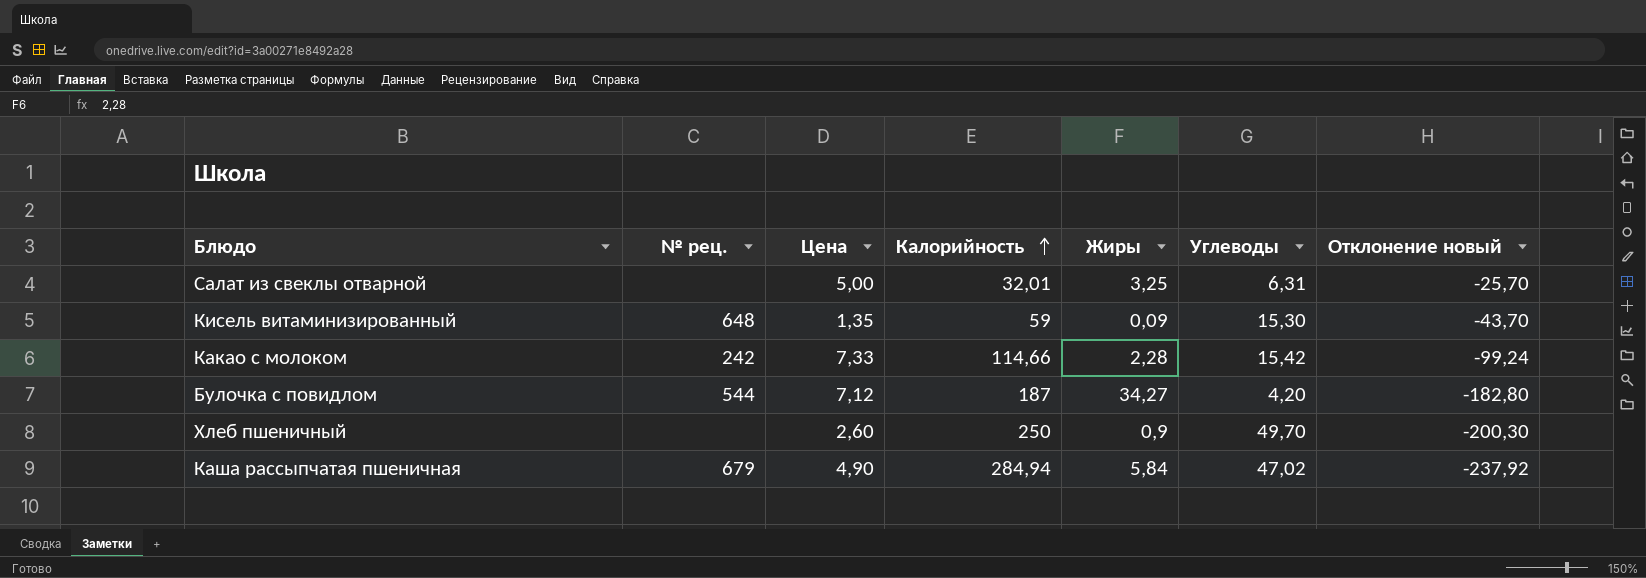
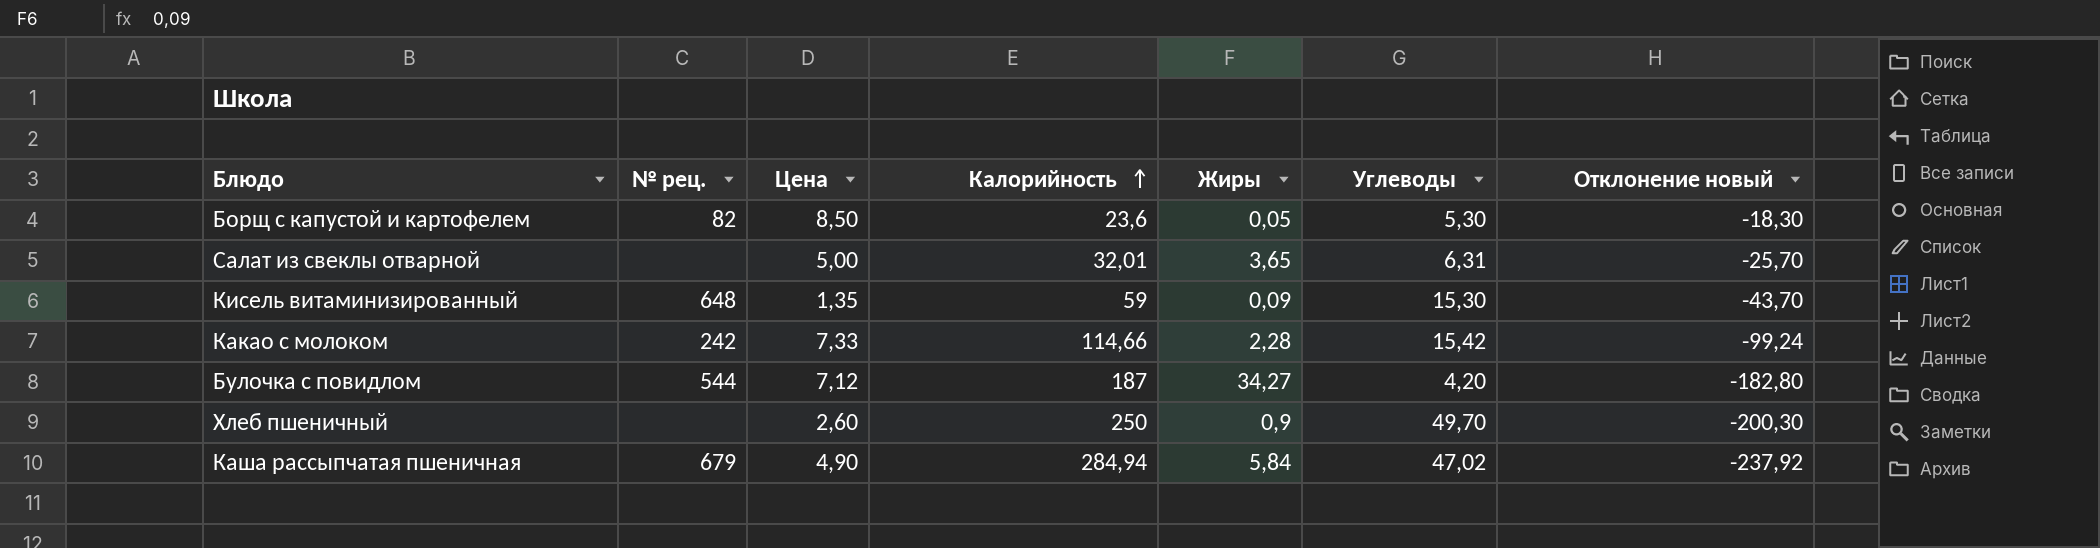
row Борщ с капустой и картофелем: none -> 82 | 8,50 | 23,6 | 0,05 | 5,30 | -18,30
Салат из свеклы отварной | Жиры: 3,25 -> 3,65

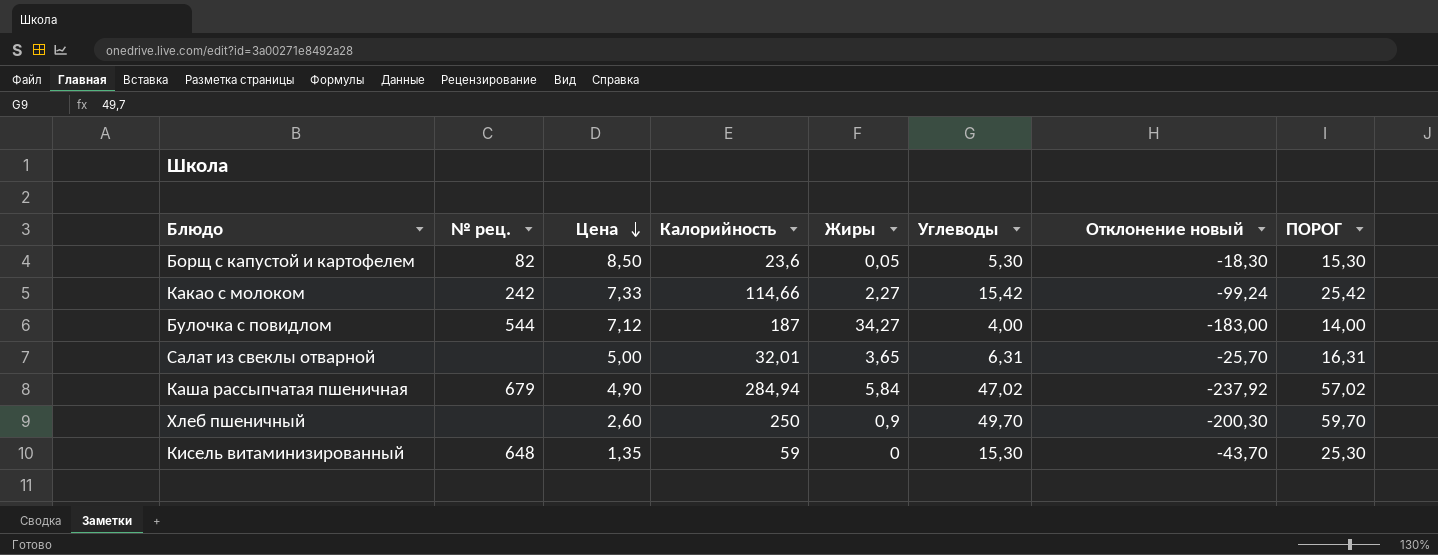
row order: Калорийность ascending -> Цена descending
column ПОРОГ | formula: none -> [Углеводы] + 10
Какао с молоком | Жиры: 2,28 -> 2,27
Булочка с повидлом | Углеводы: 4,20 -> 4,00
Булочка с повидлом | Отклонение новый: -182,80 -> -183,00
Кисель витаминизированный | Жиры: 0,09 -> 0

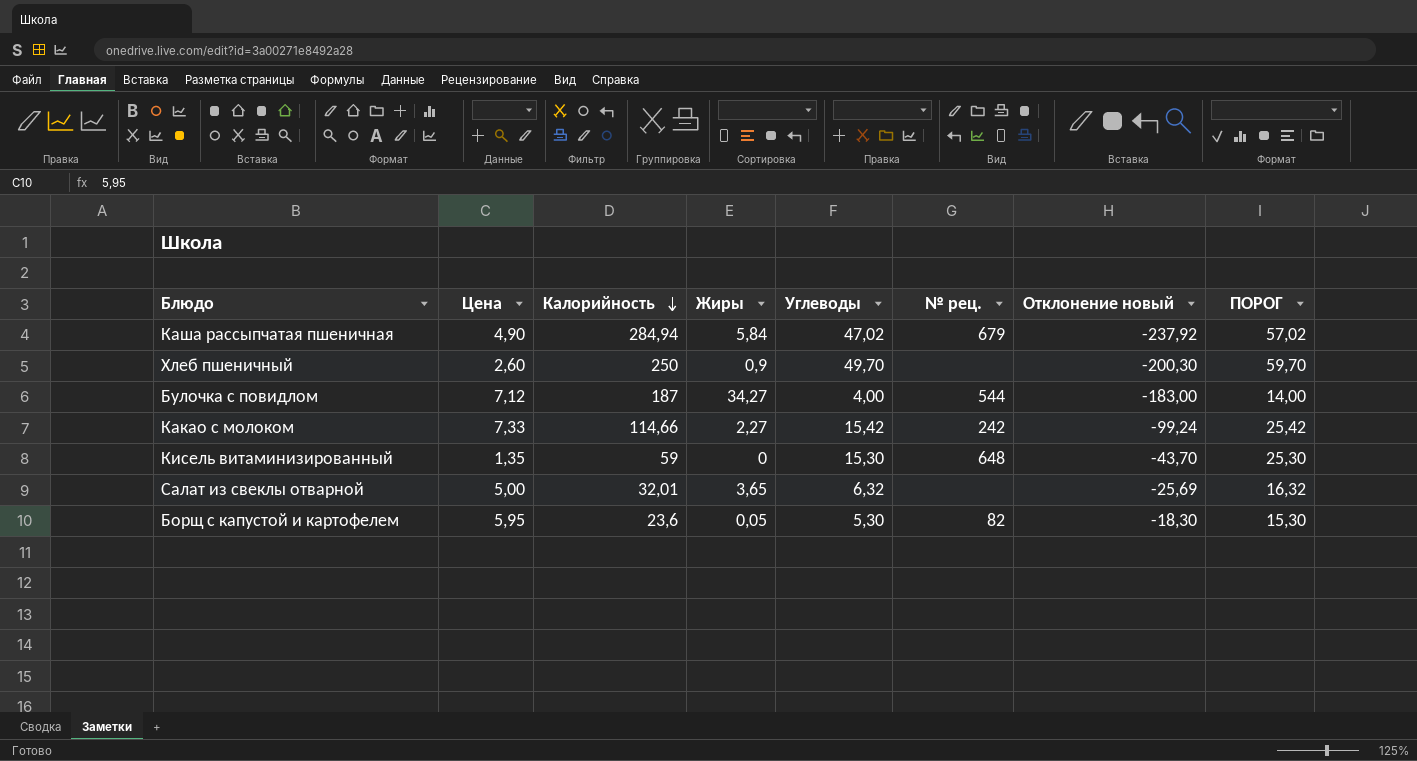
row order: Цена descending -> Калорийность descending
column № рец. | position: 2 -> 6
Салат из свеклы отварной | Углеводы: 6,31 -> 6,32
Салат из свеклы отварной | Отклонение новый: -25,70 -> -25,69
Салат из свеклы отварной | ПОРОГ: 16,31 -> 16,32
Борщ с капустой и картофелем | Цена: 8,50 -> 5,95

